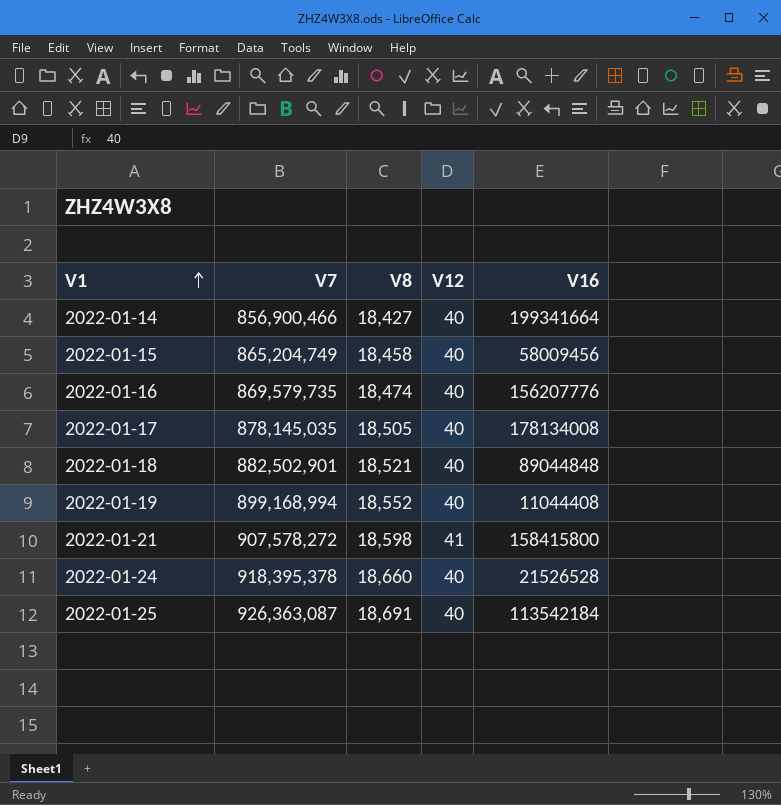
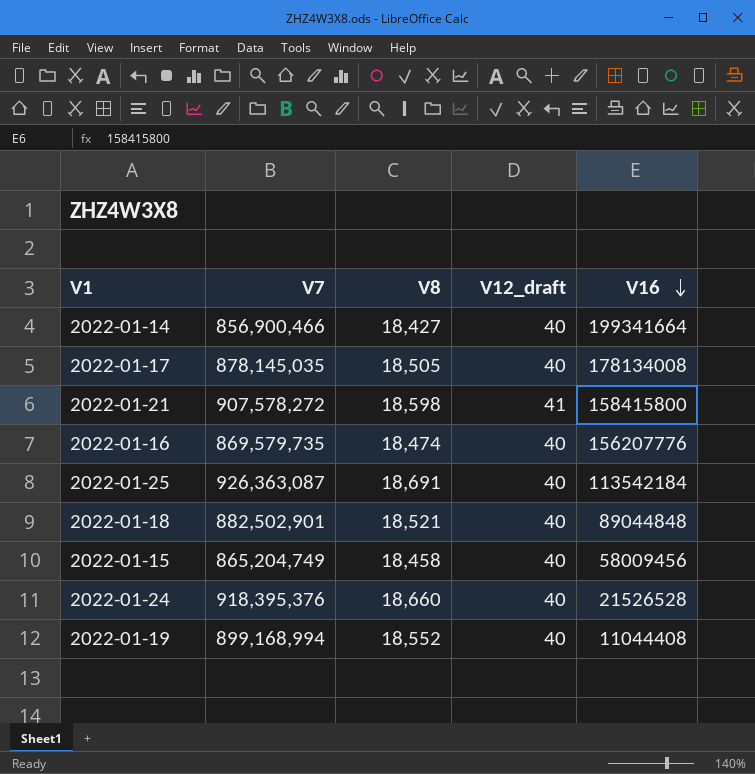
row order: V1 ascending -> V16 descending
column name: V12 -> V12_draft
2022-01-24 | V7: 918,395,378 -> 918,395,376

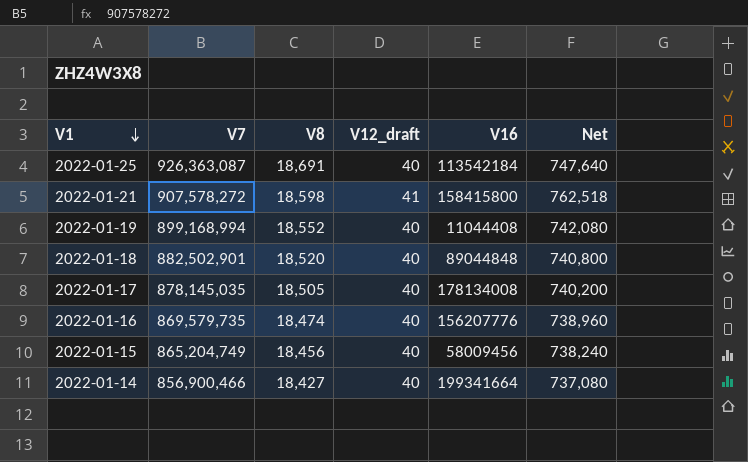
row order: V16 descending -> V1 descending
column Net | formula: none -> [V8] * [V12_draft]
row 2022-01-24: 918,395,376 | 18,660 | 40 | 21526528 -> none
2022-01-18 | V8: 18,521 -> 18,520
2022-01-15 | V8: 18,458 -> 18,456

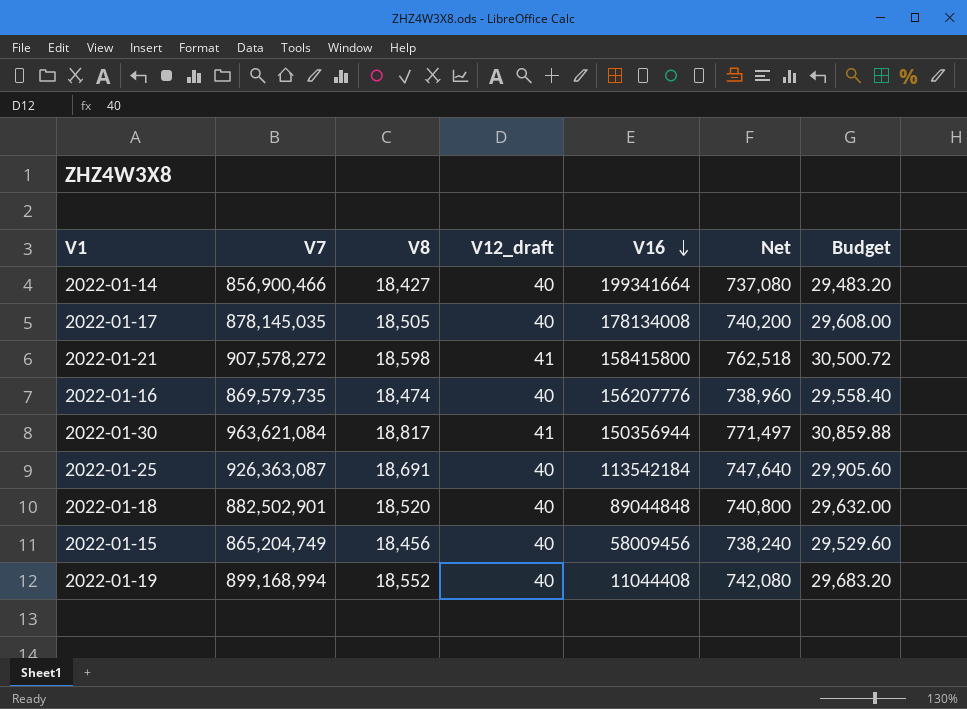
row order: V1 descending -> V16 descending
column Budget | formula: none -> [Net] * 0.04
row 2022-01-30: none -> 963,621,084 | 18,817 | 41 | 150356944 | 771,497 | 30,859.88

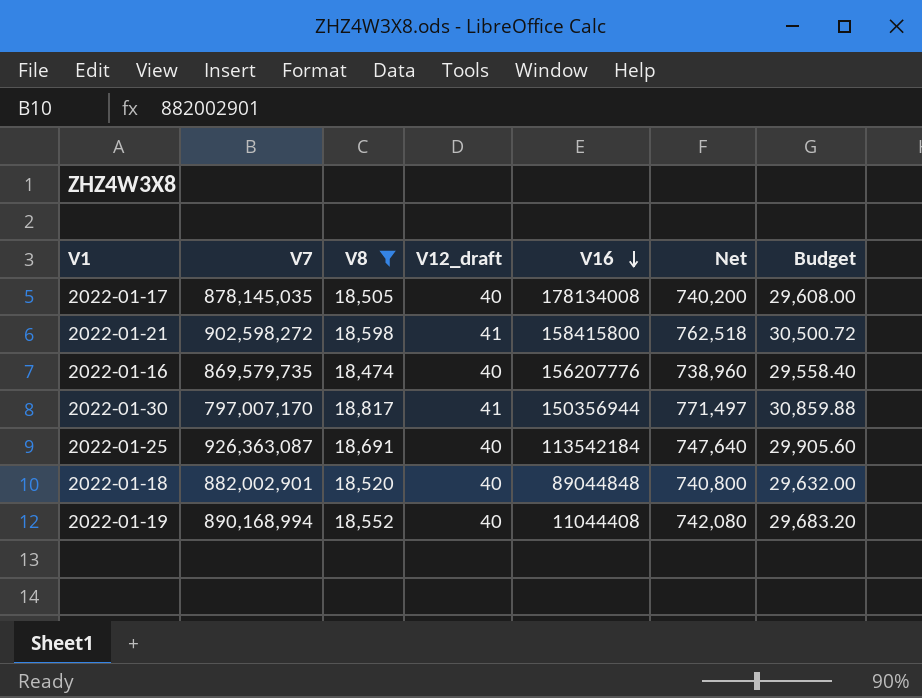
filter: none -> V8 >= 18,474
2022-01-21 | V7: 907,578,272 -> 902,598,272
2022-01-30 | V7: 963,621,084 -> 797,007,170
2022-01-18 | V7: 882,502,901 -> 882,002,901
2022-01-19 | V7: 899,168,994 -> 890,168,994

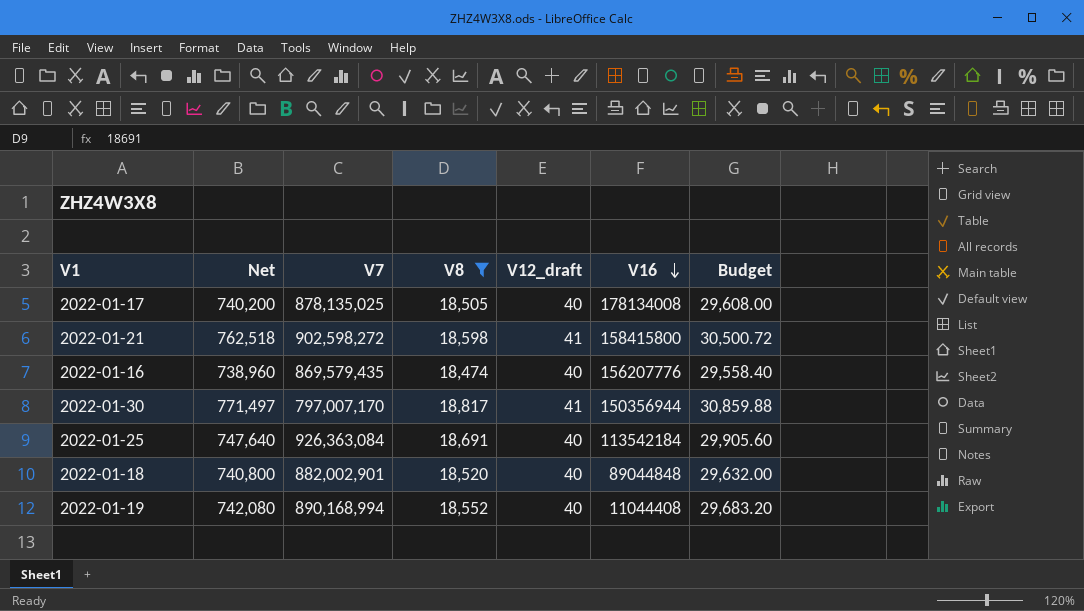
column Net | position: 6 -> 2
2022-01-17 | V7: 878,145,035 -> 878,135,025
2022-01-16 | V7: 869,579,735 -> 869,579,435
2022-01-25 | V7: 926,363,087 -> 926,363,084

